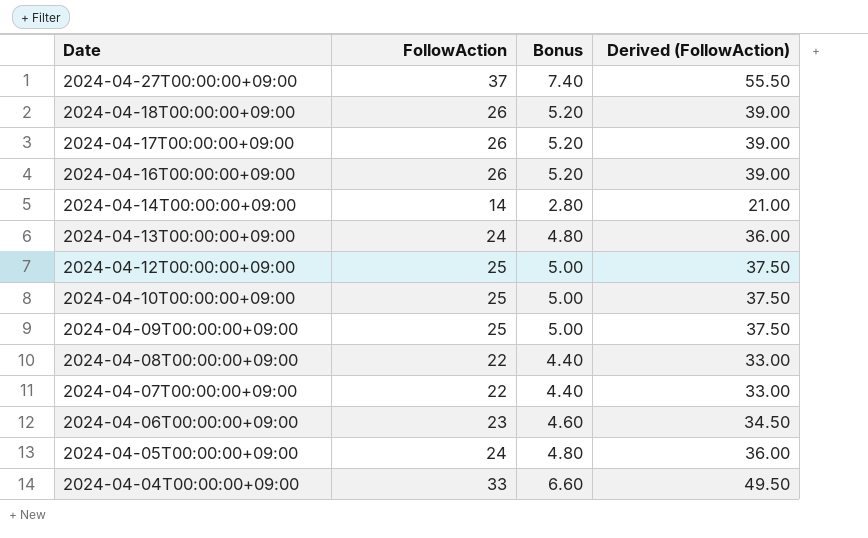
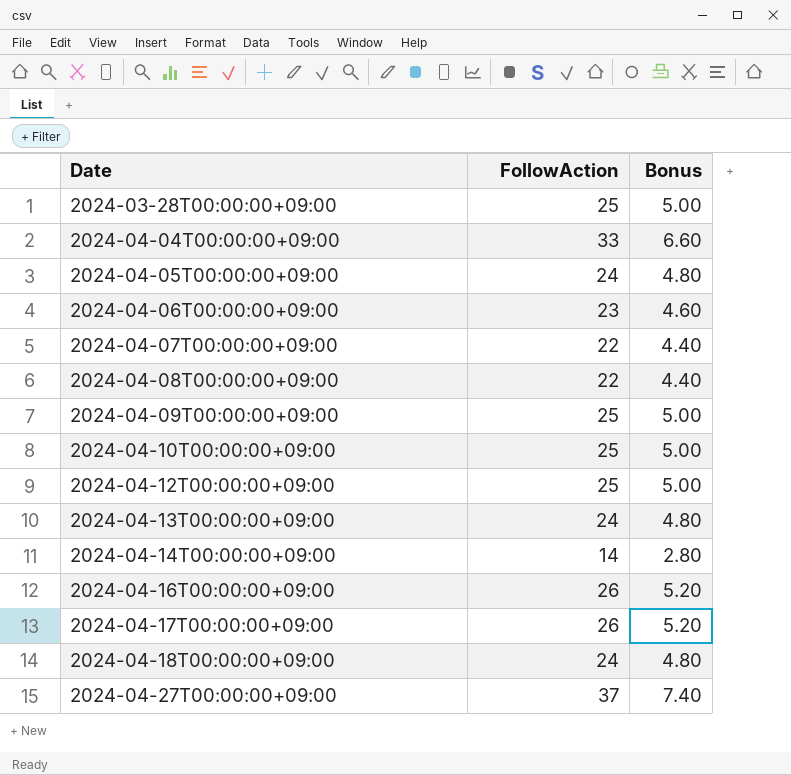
row order: Date descending -> Date ascending
column Derived (FollowAction) | formula: [FollowAction] * 1.5 -> none
row 2024-03-28T00:00:00+09:00: none -> 25 | 5.00
2024-04-18T00:00:00+09:00 | FollowAction: 26 -> 24
2024-04-18T00:00:00+09:00 | Bonus: 5.20 -> 4.80

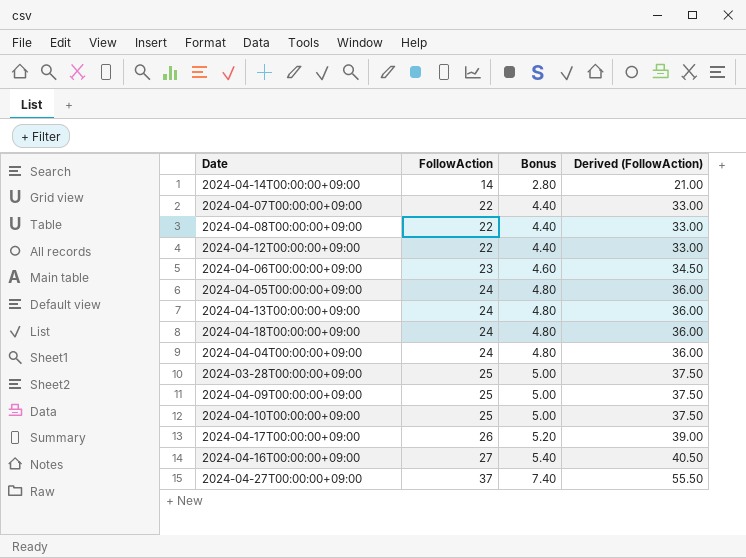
row order: Date ascending -> FollowAction ascending
column Derived (FollowAction) | formula: none -> [FollowAction] * 1.5
2024-04-12T00:00:00+09:00 | FollowAction: 25 -> 22
2024-04-12T00:00:00+09:00 | Bonus: 5.00 -> 4.40
2024-04-04T00:00:00+09:00 | FollowAction: 33 -> 24
2024-04-04T00:00:00+09:00 | Bonus: 6.60 -> 4.80
2024-04-16T00:00:00+09:00 | FollowAction: 26 -> 27
2024-04-16T00:00:00+09:00 | Bonus: 5.20 -> 5.40

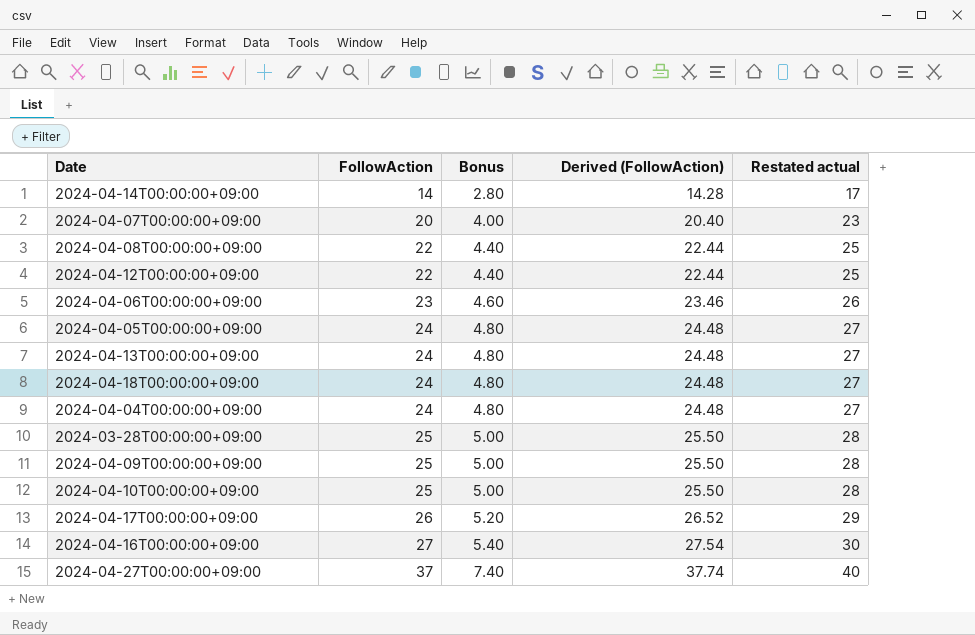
column Derived (FollowAction) | formula: [FollowAction] * 1.5 -> [FollowAction] * 1.02
column Restated actual | formula: none -> [FollowAction] + 3
2024-04-07T00:00:00+09:00 | FollowAction: 22 -> 20
2024-04-07T00:00:00+09:00 | Bonus: 4.40 -> 4.00

